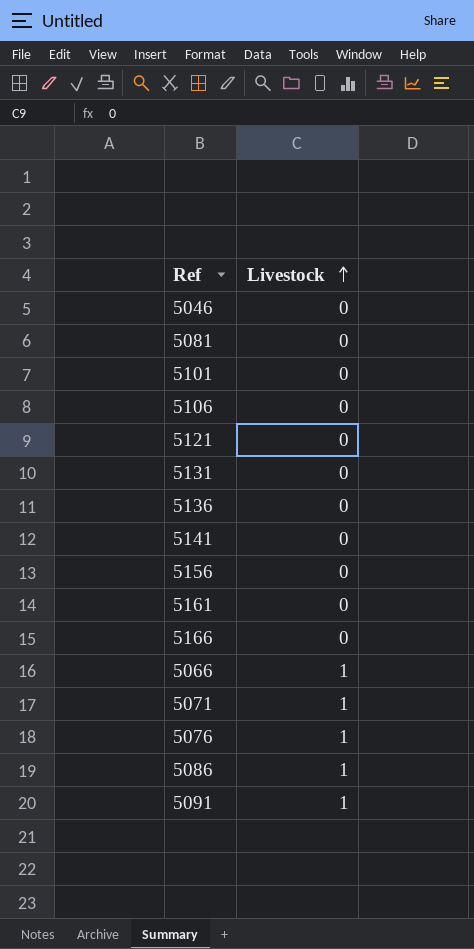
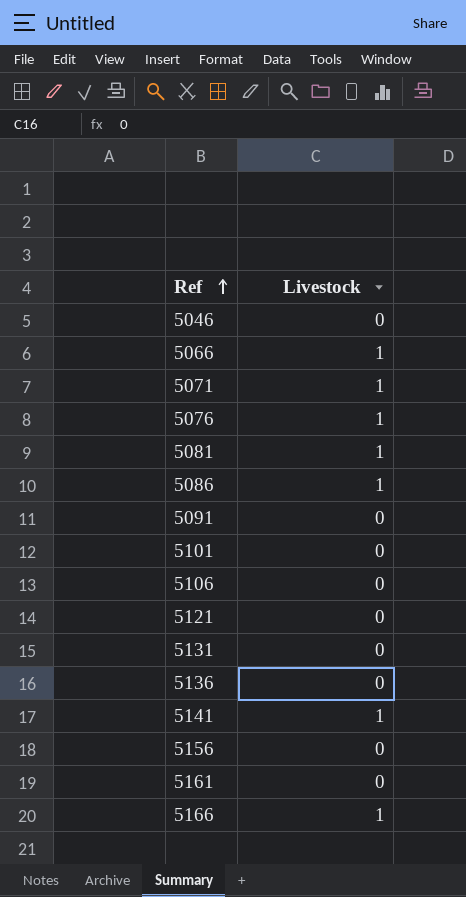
row order: Livestock ascending -> Ref ascending
5081 | Livestock: 0 -> 1
5091 | Livestock: 1 -> 0
5141 | Livestock: 0 -> 1
5166 | Livestock: 0 -> 1

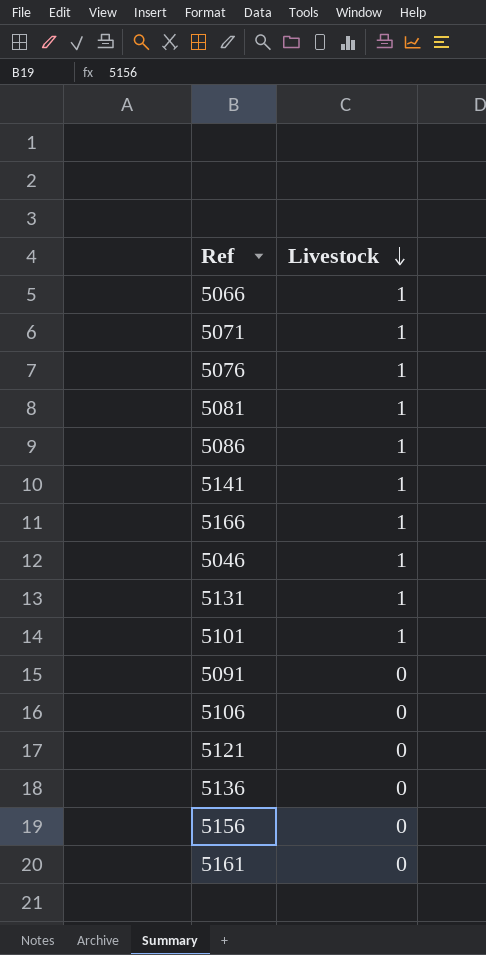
row order: Ref ascending -> Livestock descending
5046 | Livestock: 0 -> 1
5131 | Livestock: 0 -> 1
5101 | Livestock: 0 -> 1

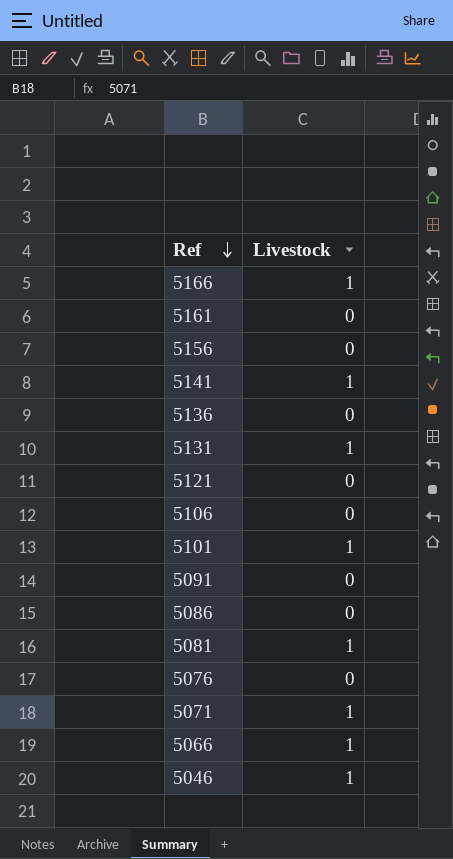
row order: Livestock descending -> Ref descending
5086 | Livestock: 1 -> 0
5076 | Livestock: 1 -> 0

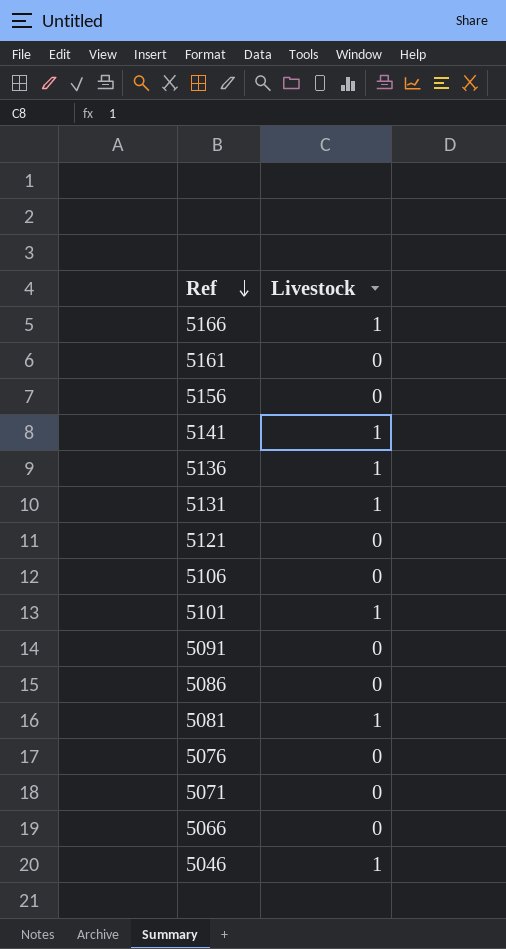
5136 | Livestock: 0 -> 1
5071 | Livestock: 1 -> 0
5066 | Livestock: 1 -> 0

